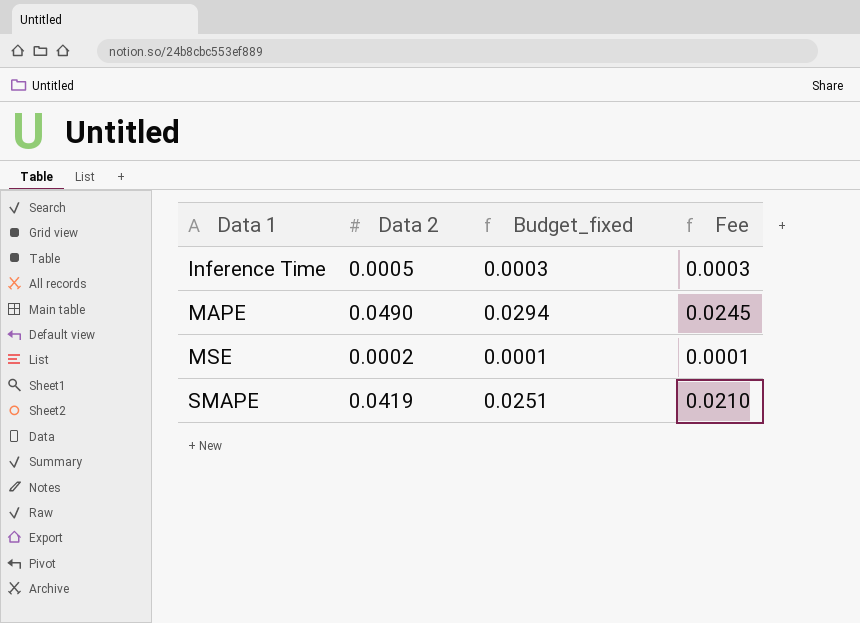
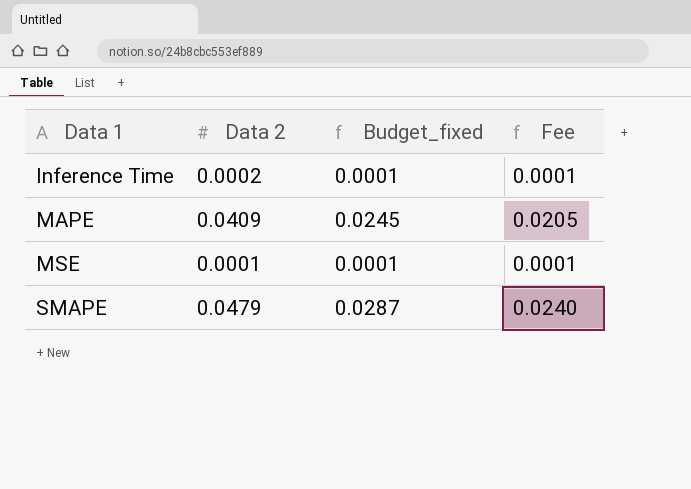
Inference Time | Data 2: 0.0005 -> 0.0002
Inference Time | Budget_fixed: 0.0003 -> 0.0001
Inference Time | Fee: 0.0003 -> 0.0001
MAPE | Data 2: 0.0490 -> 0.0409
MAPE | Budget_fixed: 0.0294 -> 0.0245
MAPE | Fee: 0.0245 -> 0.0205
MSE | Data 2: 0.0002 -> 0.0001
SMAPE | Data 2: 0.0419 -> 0.0479
SMAPE | Budget_fixed: 0.0251 -> 0.0287
SMAPE | Fee: 0.0210 -> 0.0240

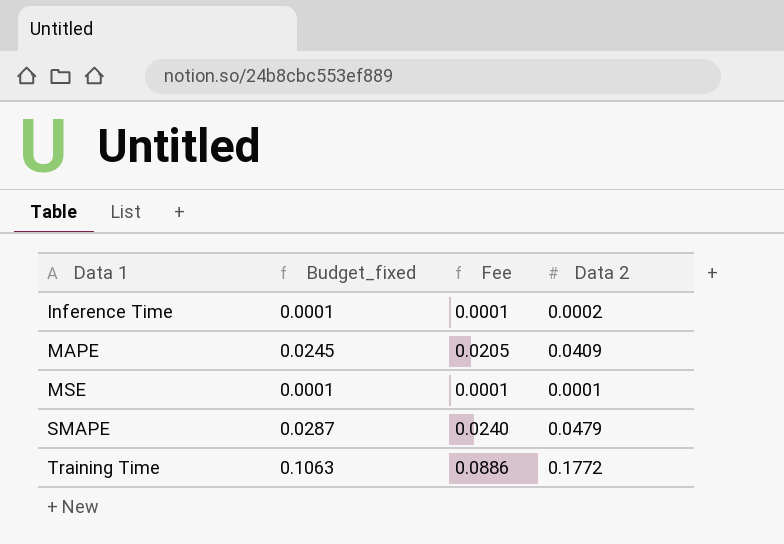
column Data 2 | position: 2 -> 4
row Training Time: none -> 0.1063 | 0.0886 | 0.1772

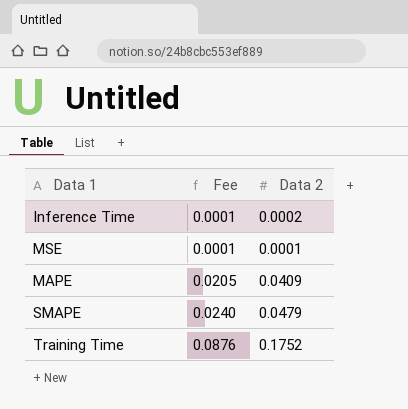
row order: Data 1 ascending -> Fee ascending
column Budget_fixed | formula: [Data 2] * 0.6 -> none
Training Time | Fee: 0.0886 -> 0.0876
Training Time | Data 2: 0.1772 -> 0.1752

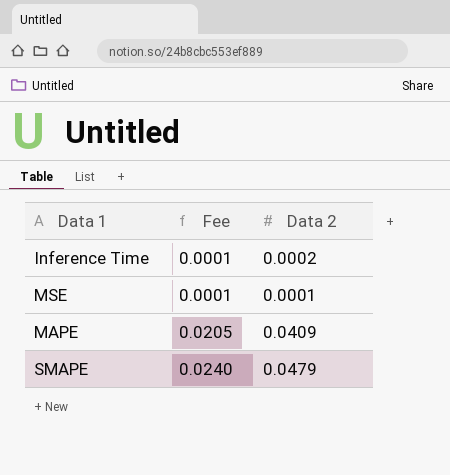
row Training Time: 0.0876 | 0.1752 -> none

